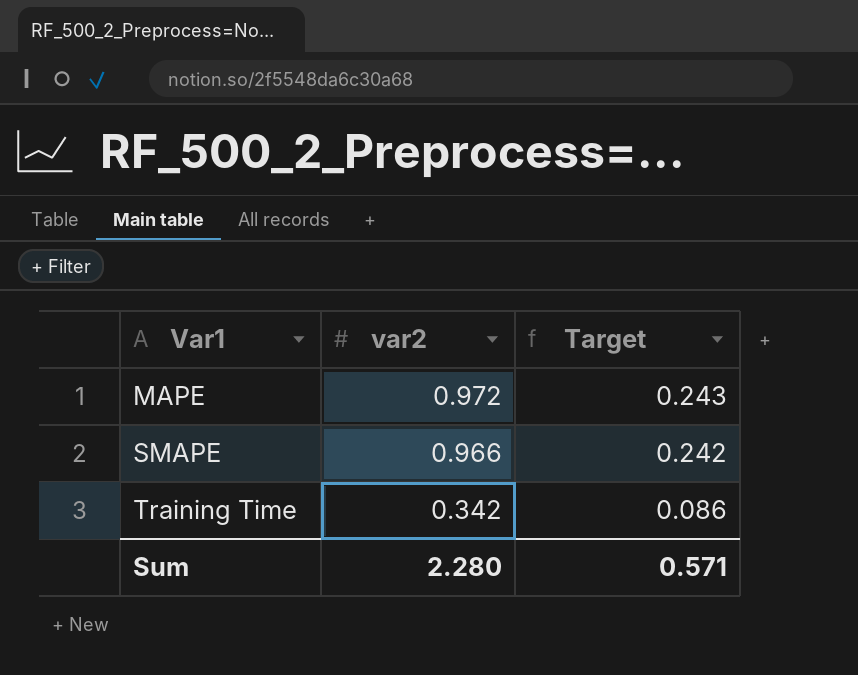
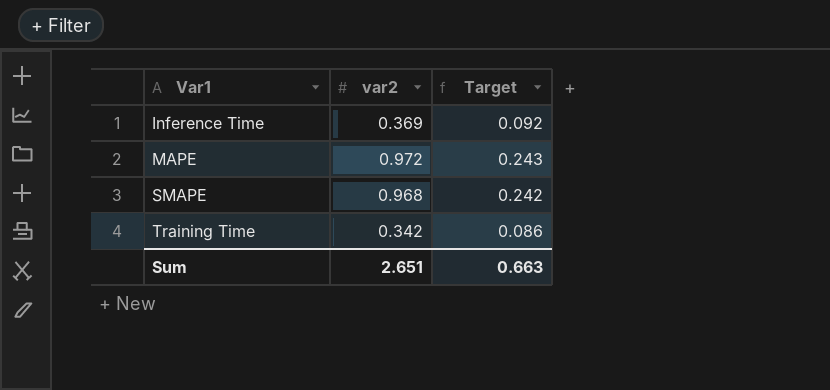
row Inference Time: none -> 0.369 | 0.092
SMAPE | var2: 0.966 -> 0.968
Sum | var2: 2.280 -> 2.651
Sum | Target: 0.571 -> 0.663

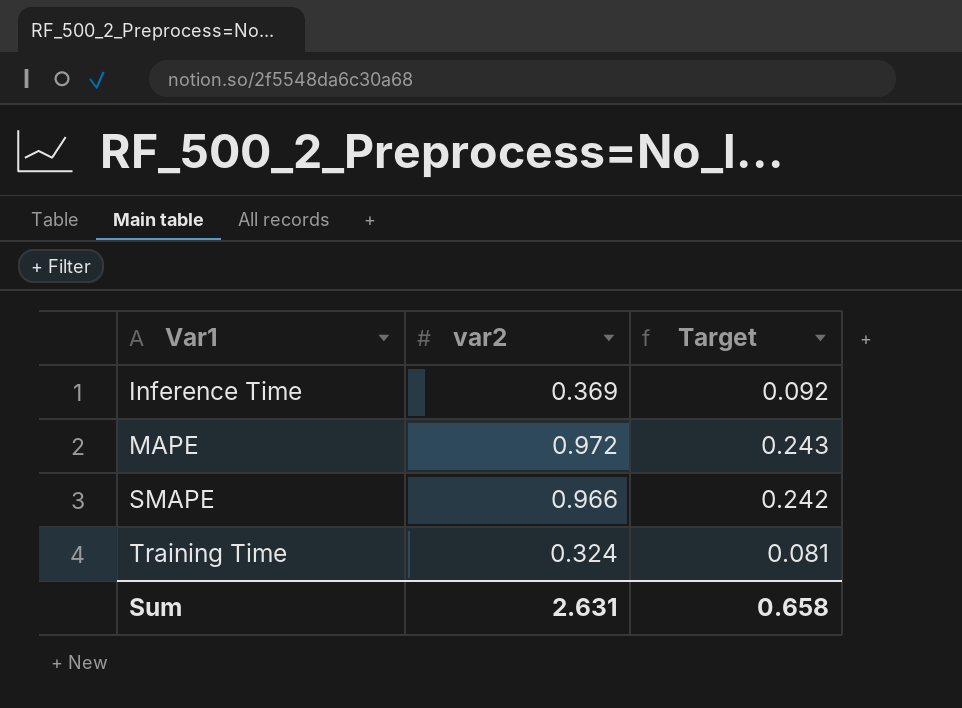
SMAPE | var2: 0.968 -> 0.966
Training Time | var2: 0.342 -> 0.324
Training Time | Target: 0.086 -> 0.081
Sum | var2: 2.651 -> 2.631
Sum | Target: 0.663 -> 0.658

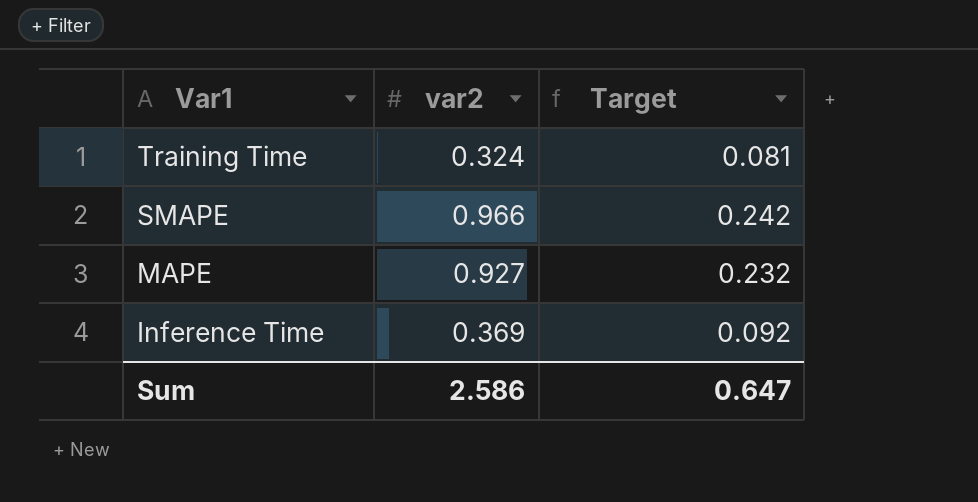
row order: Var1 ascending -> Var1 descending
MAPE | var2: 0.972 -> 0.927
MAPE | Target: 0.243 -> 0.232
Sum | var2: 2.631 -> 2.586
Sum | Target: 0.658 -> 0.647

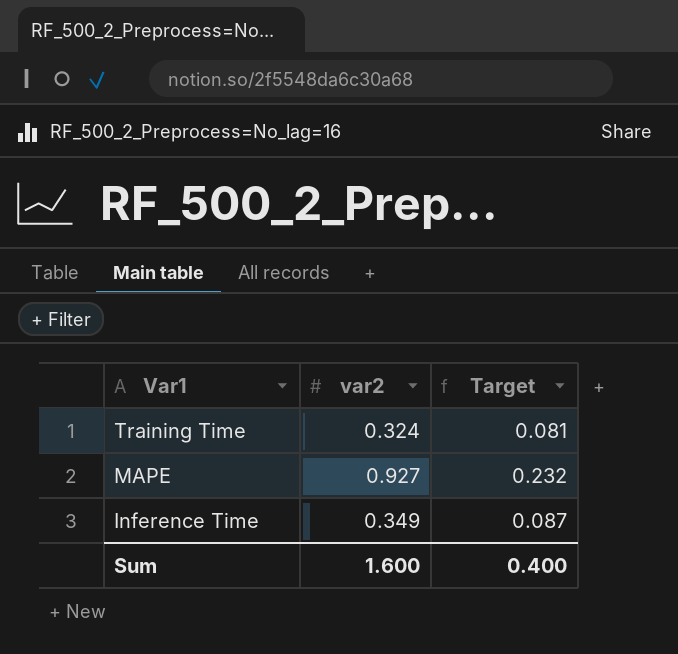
row SMAPE: 0.966 | 0.242 -> none
Inference Time | var2: 0.369 -> 0.349
Inference Time | Target: 0.092 -> 0.087
Sum | var2: 2.586 -> 1.600
Sum | Target: 0.647 -> 0.400

